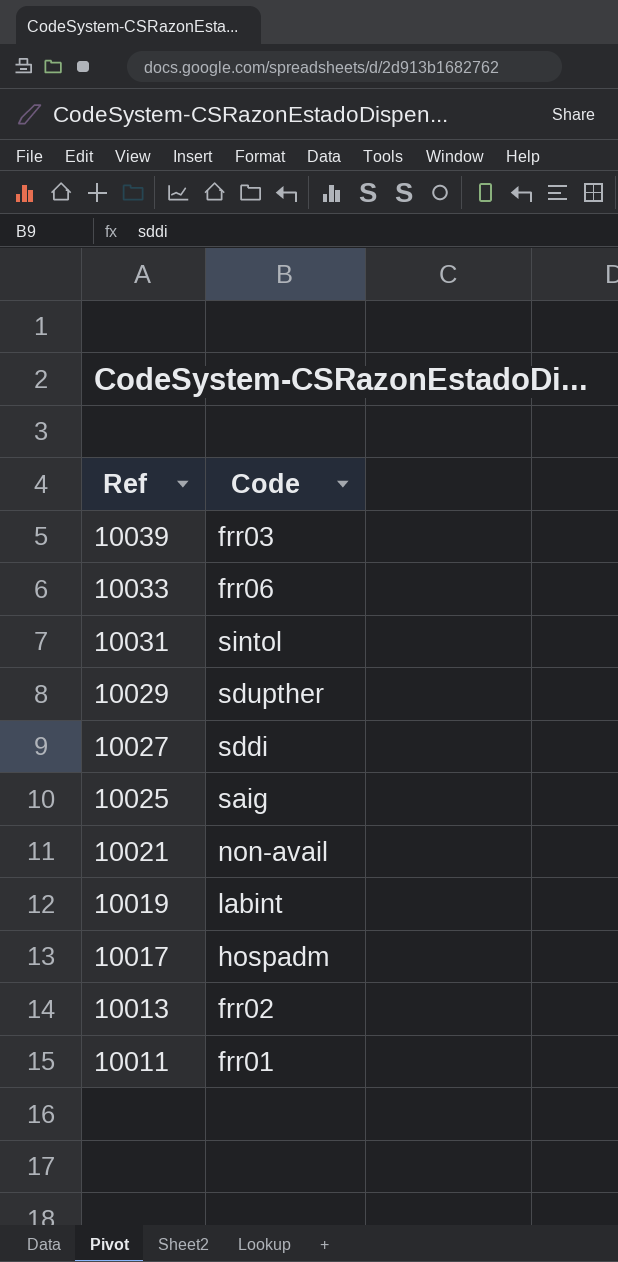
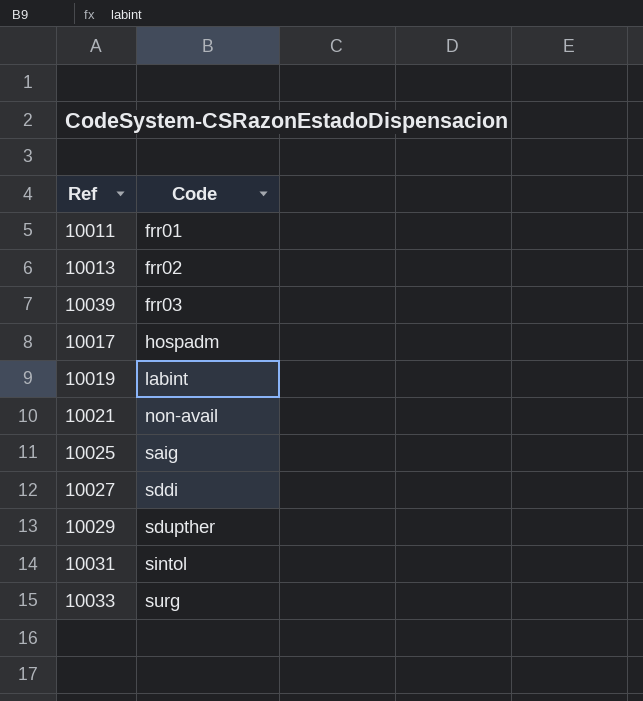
row order: Ref descending -> Code ascending
10033 | Code: frr06 -> surg

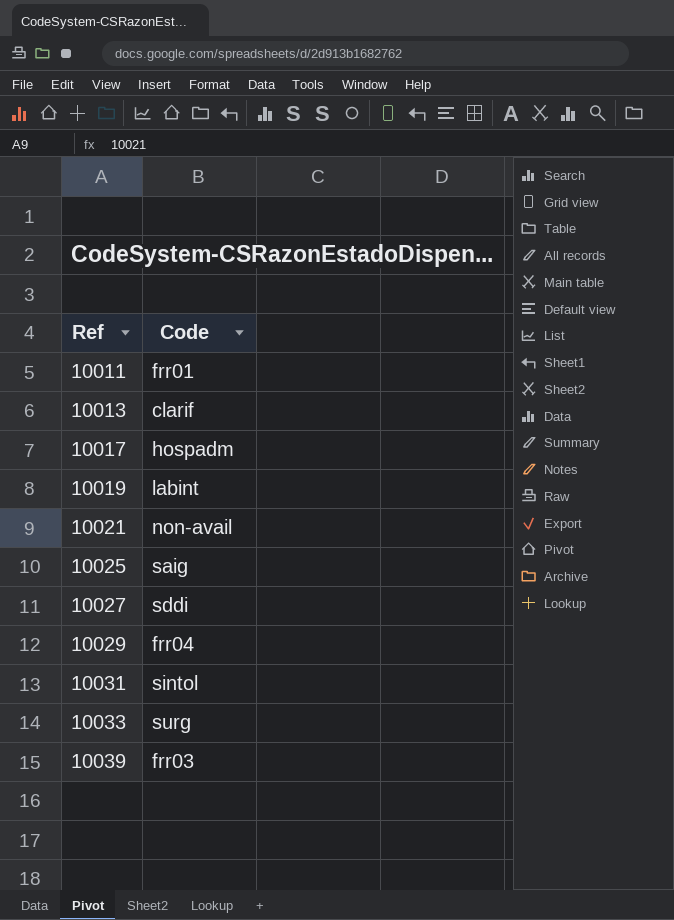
row order: Code ascending -> Ref ascending
10013 | Code: frr02 -> clarif
10029 | Code: sdupther -> frr04

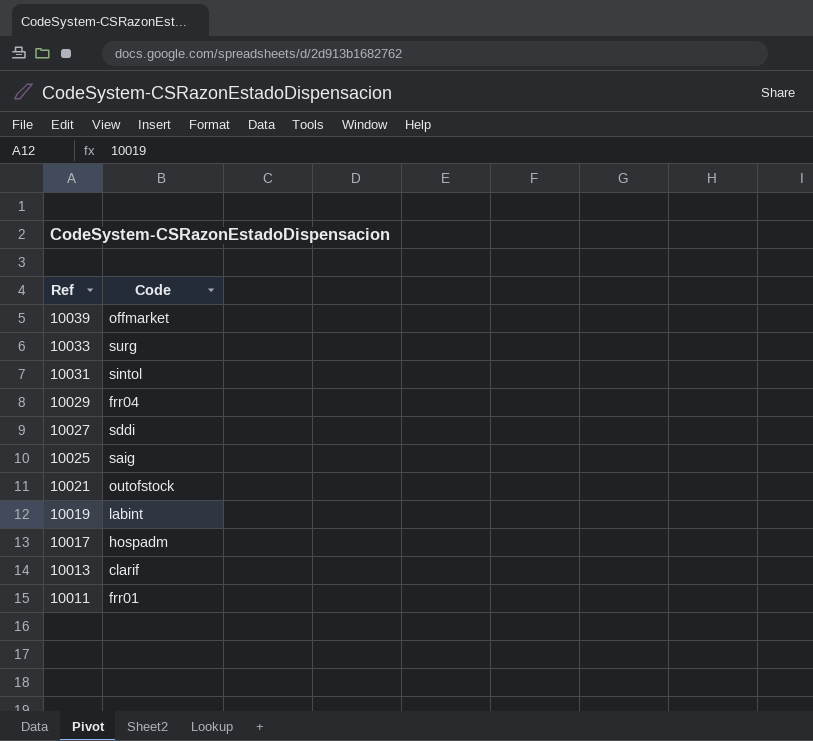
row order: Ref ascending -> Ref descending
10039 | Code: frr03 -> offmarket
10021 | Code: non-avail -> outofstock

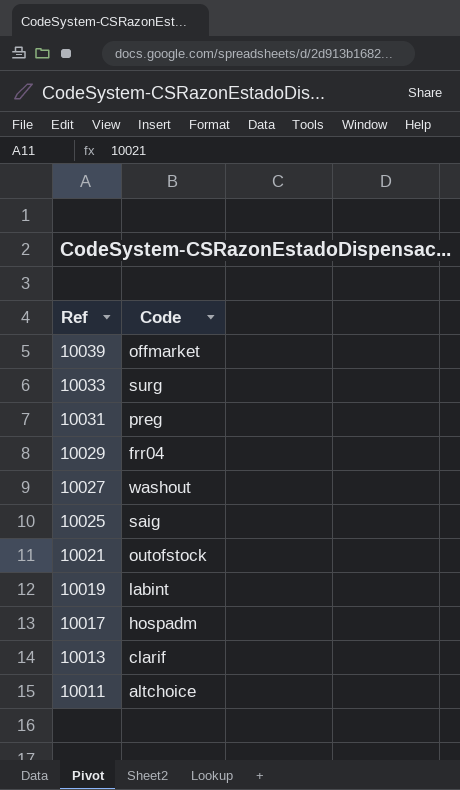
10031 | Code: sintol -> preg
10027 | Code: sddi -> washout
10011 | Code: frr01 -> altchoice

